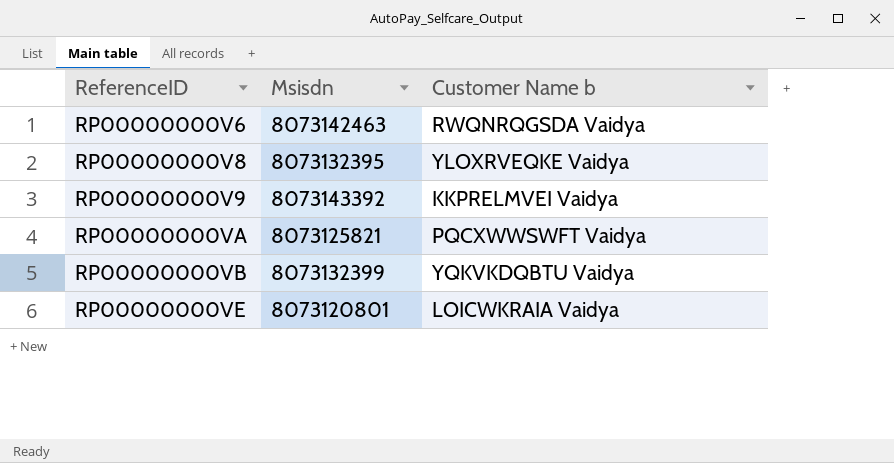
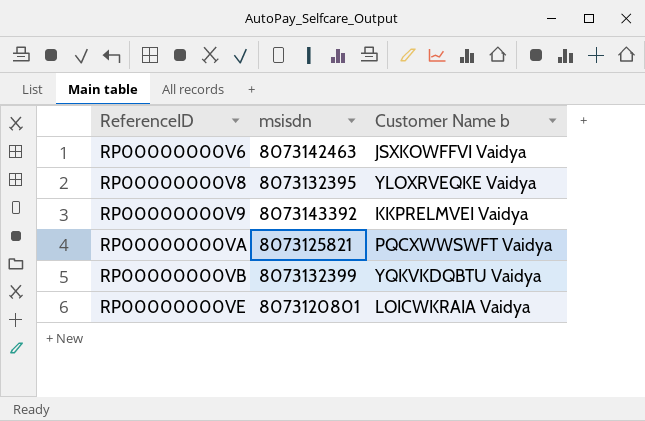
column name: Msisdn -> msisdn
RP00000000V6 | Customer Name b: RWQNRQGSDA Vaidya -> JSXKOWFFVI Vaidya

